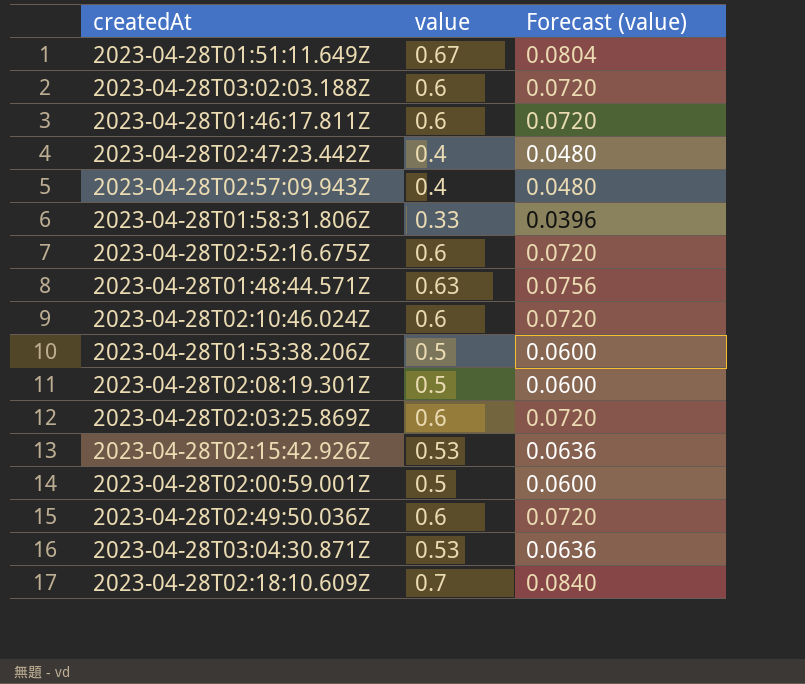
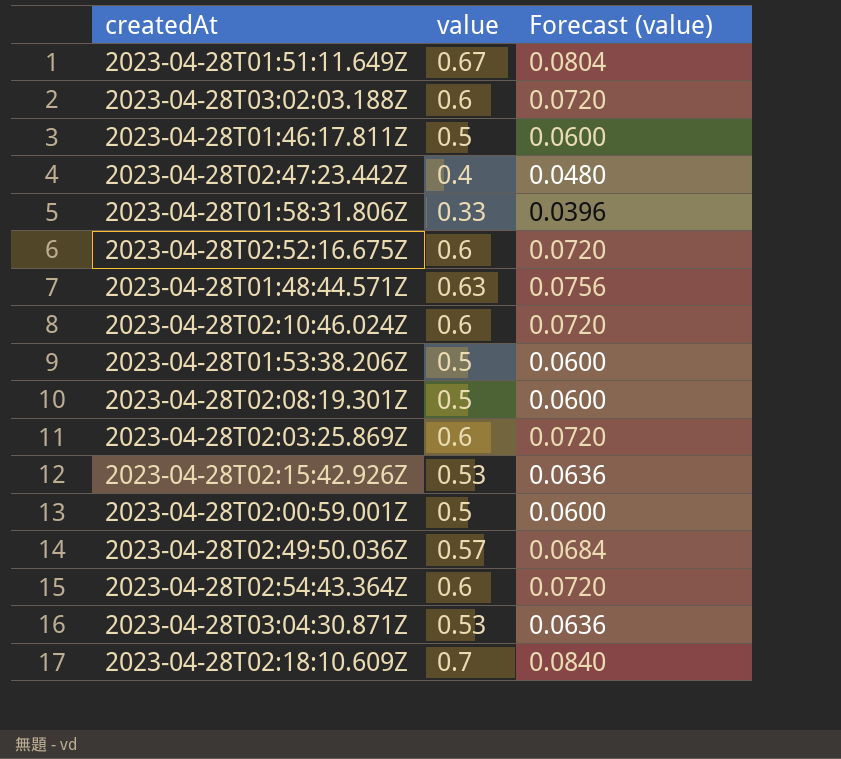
row 2023-04-28T02:57:09.943Z: 0.4 | 0.0480 -> none
2023-04-28T01:46:17.811Z | value: 0.6 -> 0.5
2023-04-28T01:46:17.811Z | Forecast (value): 0.0720 -> 0.0600
2023-04-28T02:49:50.036Z | value: 0.6 -> 0.57
2023-04-28T02:49:50.036Z | Forecast (value): 0.0720 -> 0.0684
row 2023-04-28T02:54:43.364Z: none -> 0.6 | 0.0720

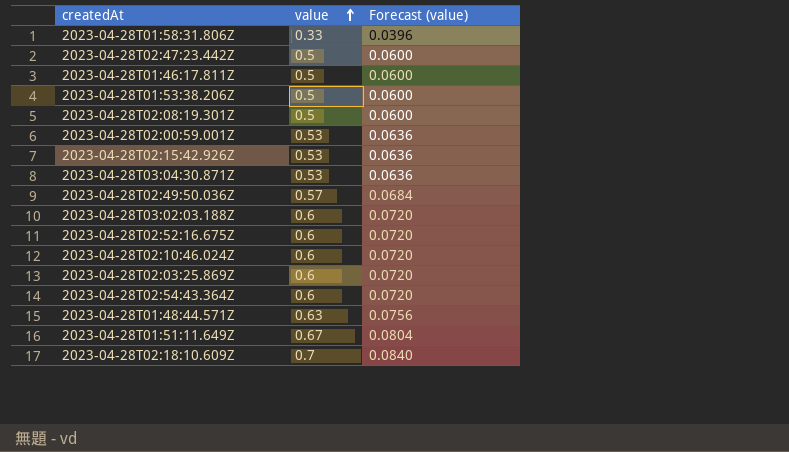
row order: none -> value ascending
2023-04-28T02:47:23.442Z | value: 0.4 -> 0.5
2023-04-28T02:47:23.442Z | Forecast (value): 0.0480 -> 0.0600
2023-04-28T02:00:59.001Z | value: 0.5 -> 0.53
2023-04-28T02:00:59.001Z | Forecast (value): 0.0600 -> 0.0636

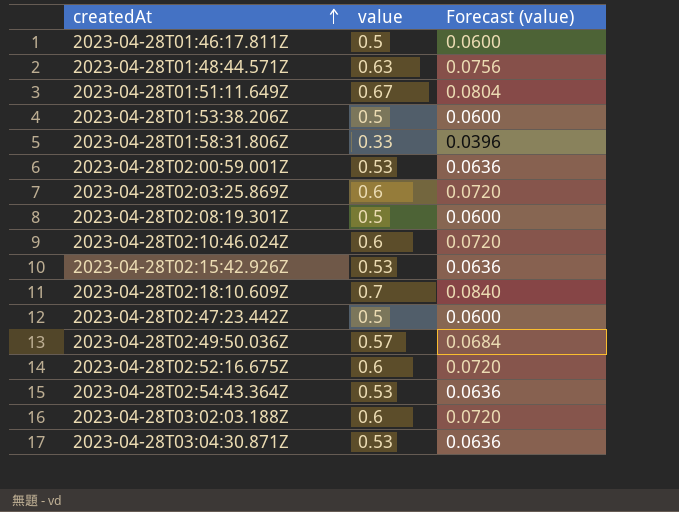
row order: value ascending -> createdAt ascending
2023-04-28T02:54:43.364Z | value: 0.6 -> 0.53
2023-04-28T02:54:43.364Z | Forecast (value): 0.0720 -> 0.0636

